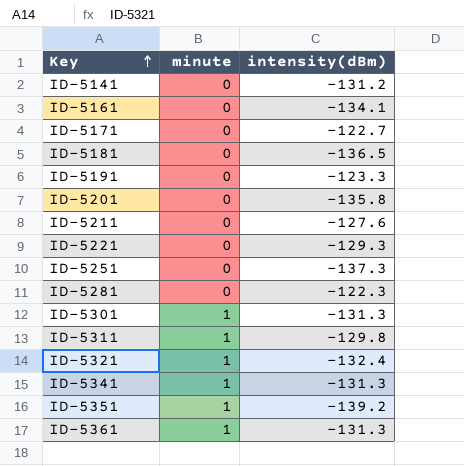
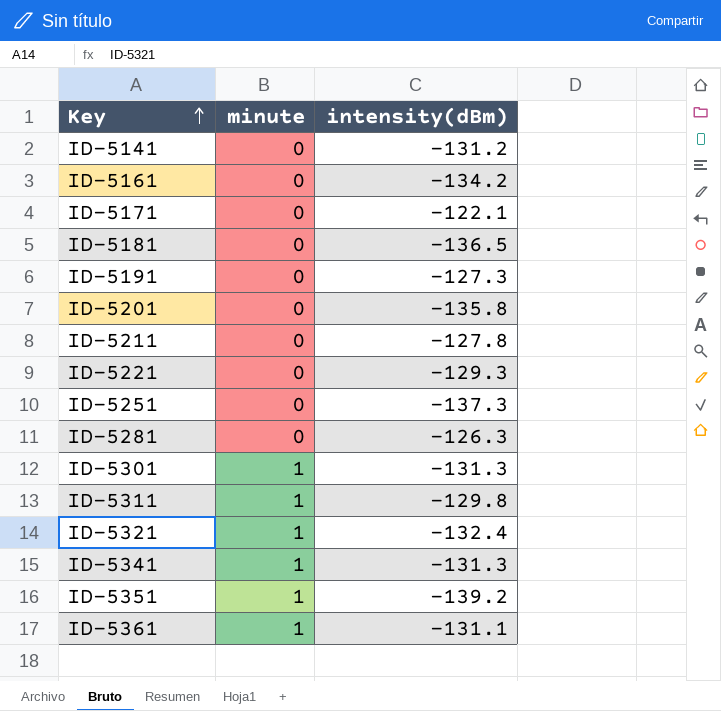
ID-5161 | intensity(dBm): -134.1 -> -134.2
ID-5171 | intensity(dBm): -122.7 -> -122.1
ID-5191 | intensity(dBm): -123.3 -> -127.3
ID-5211 | intensity(dBm): -127.6 -> -127.8
ID-5281 | intensity(dBm): -122.3 -> -126.3
ID-5361 | intensity(dBm): -131.3 -> -131.1

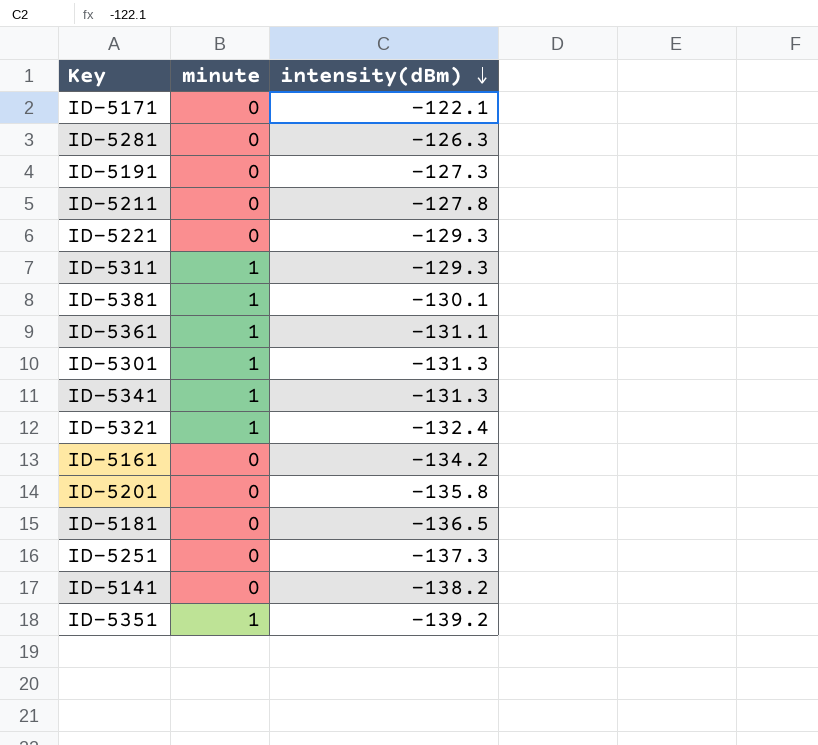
row order: Key ascending -> intensity(dBm) descending
ID-5311 | intensity(dBm): -129.8 -> -129.3
row ID-5381: none -> 1 | -130.1
ID-5141 | intensity(dBm): -131.2 -> -138.2

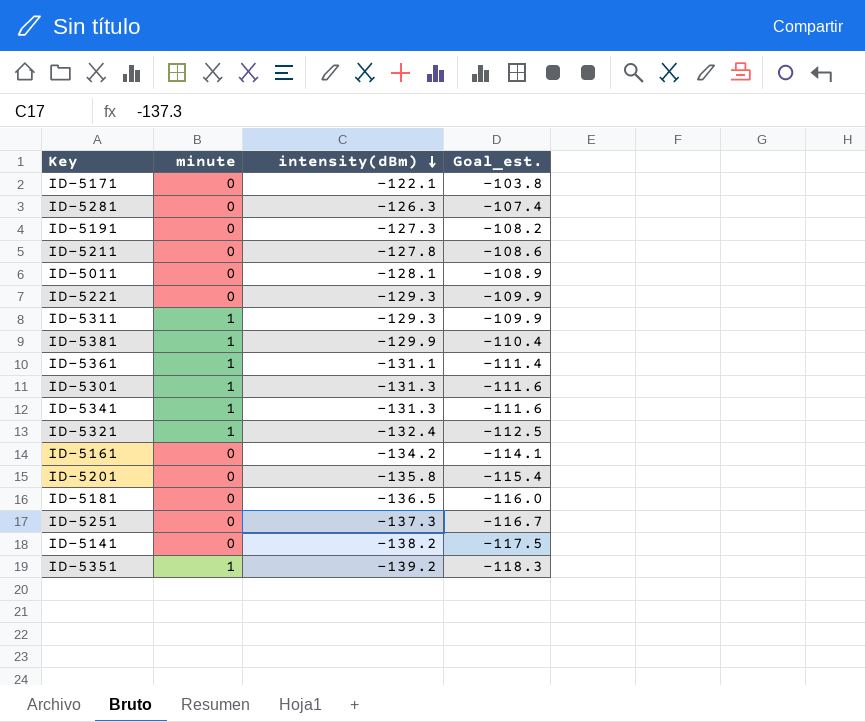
column Goal_est. | formula: none -> [intensity(dBm)] * 0.85
row ID-5011: none -> 0 | -128.1 | -108.9
ID-5381 | intensity(dBm): -130.1 -> -129.9

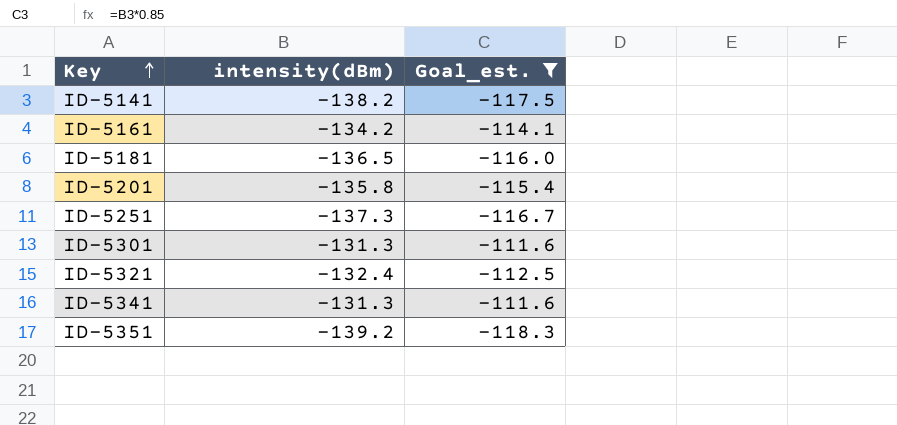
filter: none -> Goal_est. <= -111.6
row order: intensity(dBm) descending -> Key ascending
column minute | position: 2 -> none

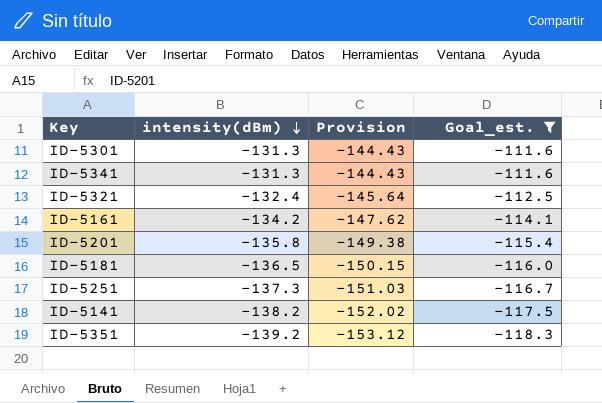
row order: Key ascending -> intensity(dBm) descending
column Provision | formula: none -> [intensity(dBm)] * 1.1

